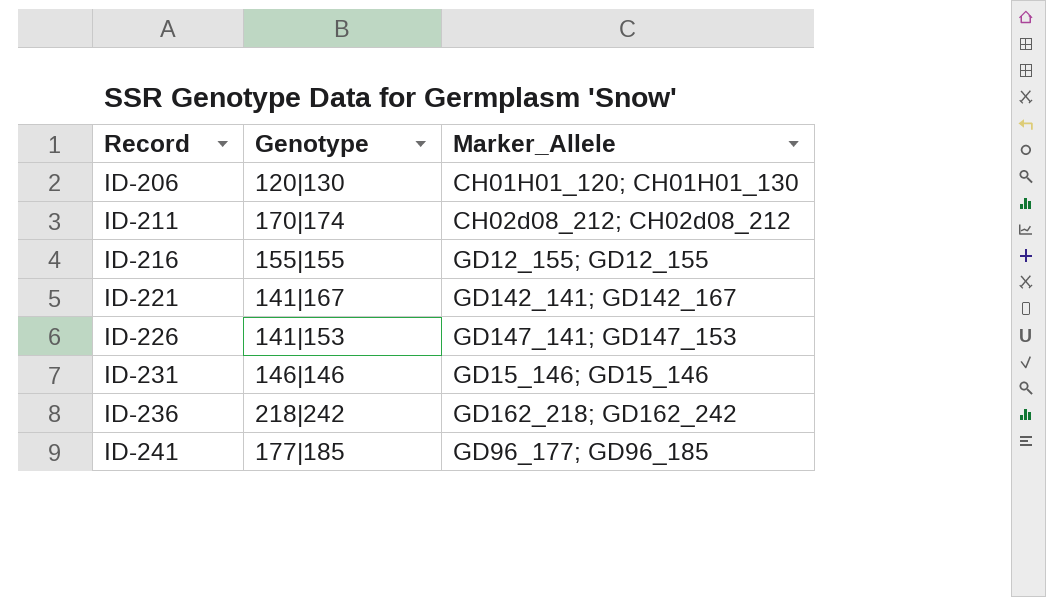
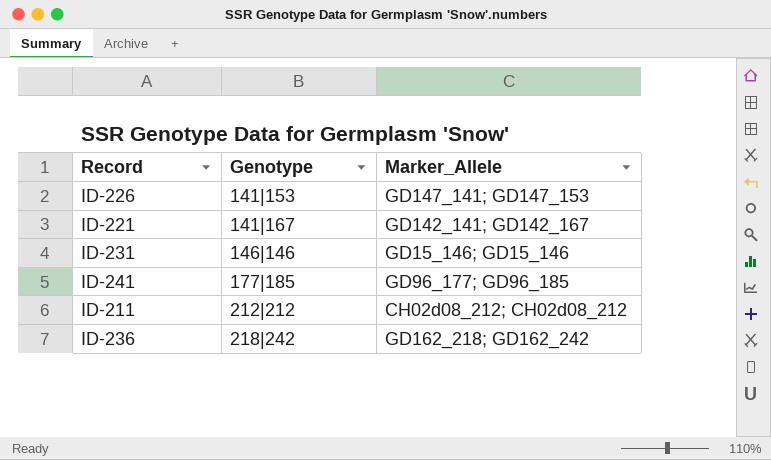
row order: Record ascending -> Genotype ascending
row ID-206: 120|130 | CH01H01_120; CH01H01_130 -> none
row ID-216: 155|155 | GD12_155; GD12_155 -> none
ID-211 | Genotype: 170|174 -> 212|212

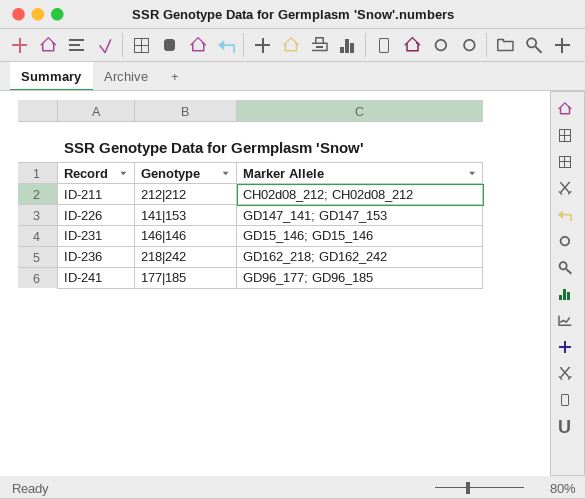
row order: Genotype ascending -> Record ascending
column name: Marker_Allele -> Marker Allele
row ID-221: 141|167 | GD142_141; GD142_167 -> none

